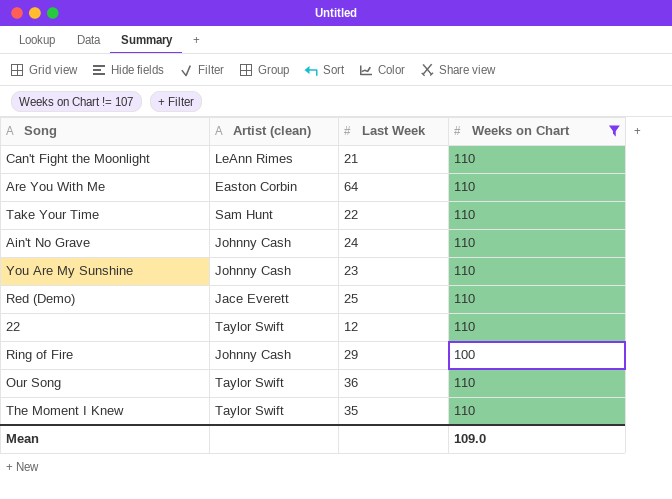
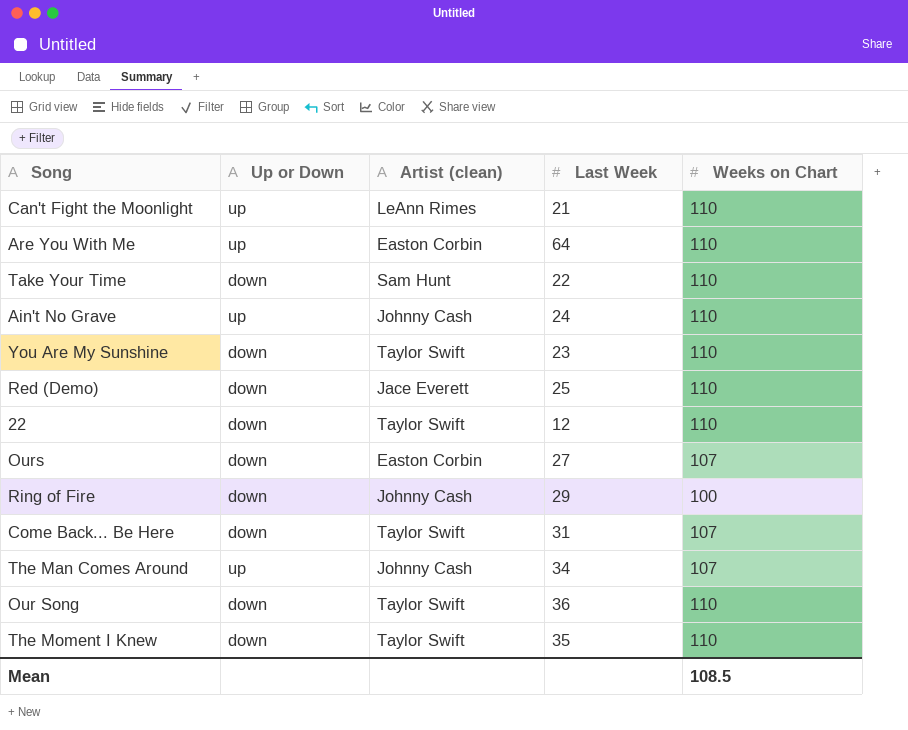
filter: Weeks on Chart != 107 -> none
column Up or Down | position: none -> 2
You Are My Sunshine | Artist (clean): Johnny Cash -> Taylor Swift
Mean | Weeks on Chart: 109.0 -> 108.5

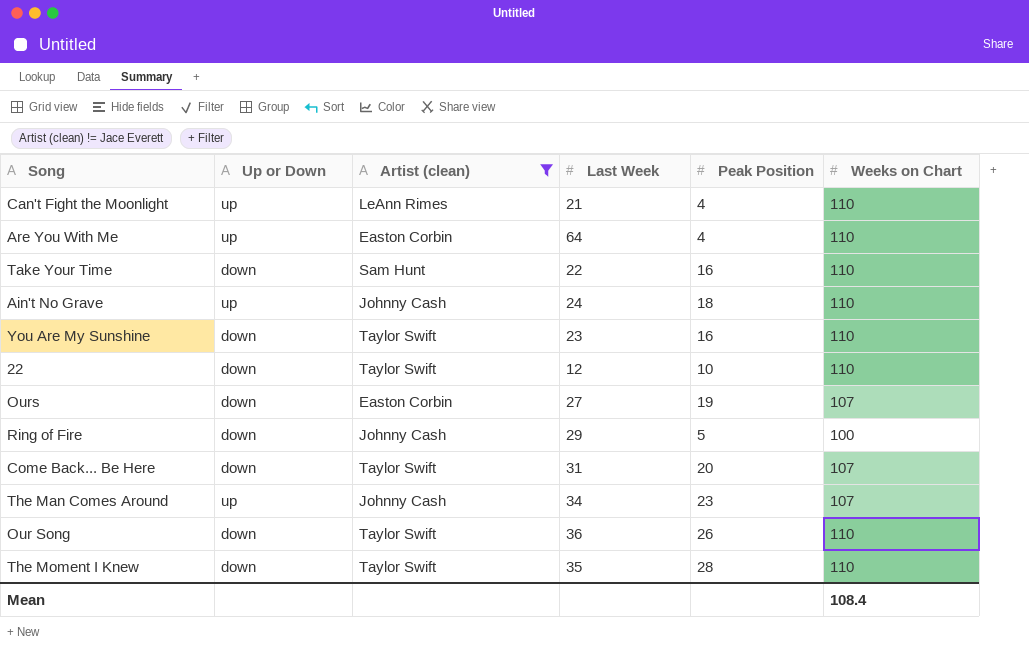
filter: none -> Artist (clean) != Jace Everett
column Peak Position | position: none -> 5
Mean | Weeks on Chart: 108.5 -> 108.4

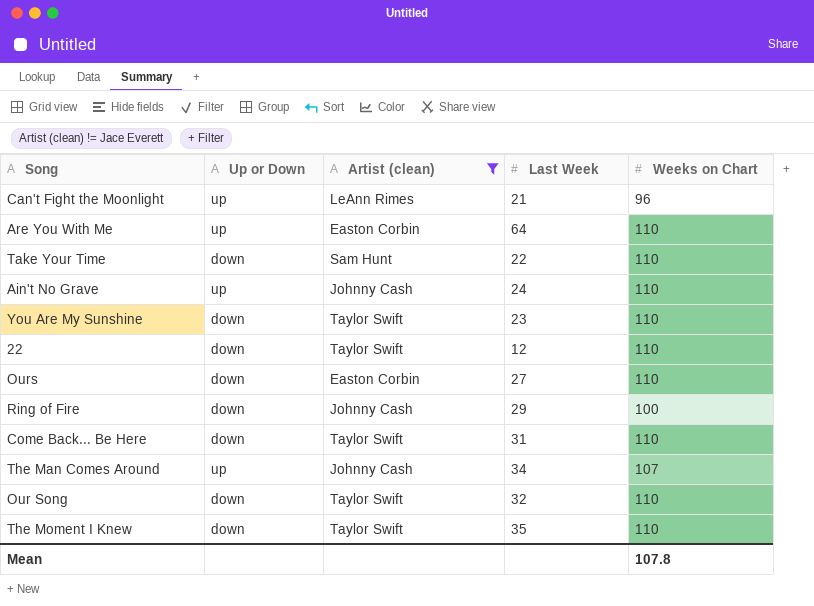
column Peak Position | position: 5 -> none
Can't Fight the Moonlight | Weeks on Chart: 110 -> 96
Ours | Weeks on Chart: 107 -> 110
Come Back... Be Here | Weeks on Chart: 107 -> 110
Our Song | Last Week: 36 -> 32
Mean | Weeks on Chart: 108.4 -> 107.8

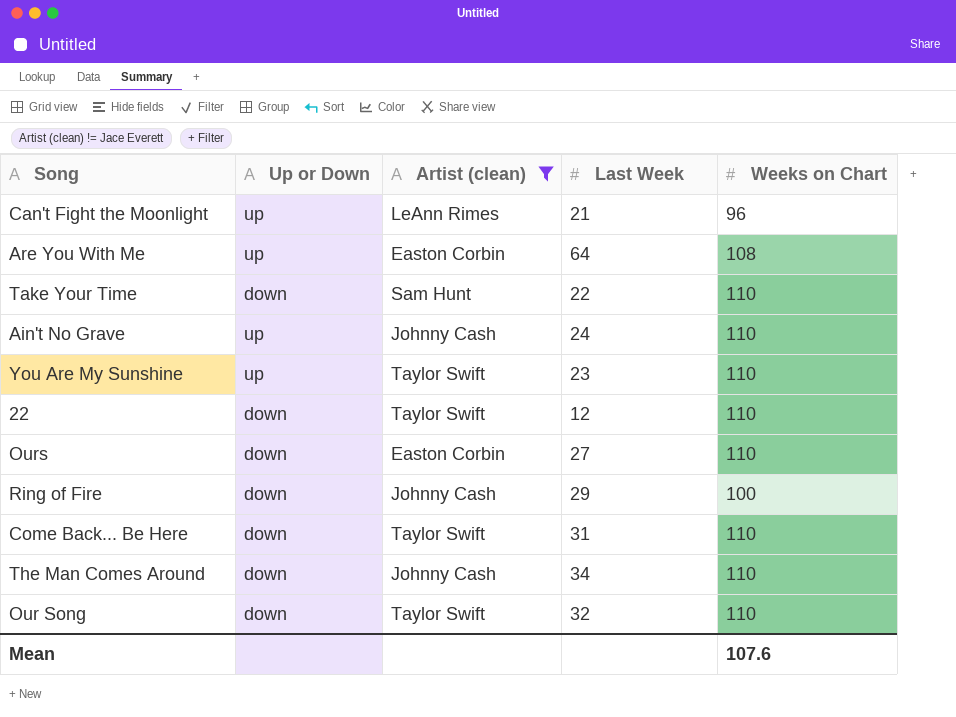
row The Moment I Knew: down | Taylor Swift | 35 | 110 -> none
Are You With Me | Weeks on Chart: 110 -> 108
You Are My Sunshine | Up or Down: down -> up
The Man Comes Around | Up or Down: up -> down
The Man Comes Around | Weeks on Chart: 107 -> 110
Mean | Weeks on Chart: 107.8 -> 107.6

